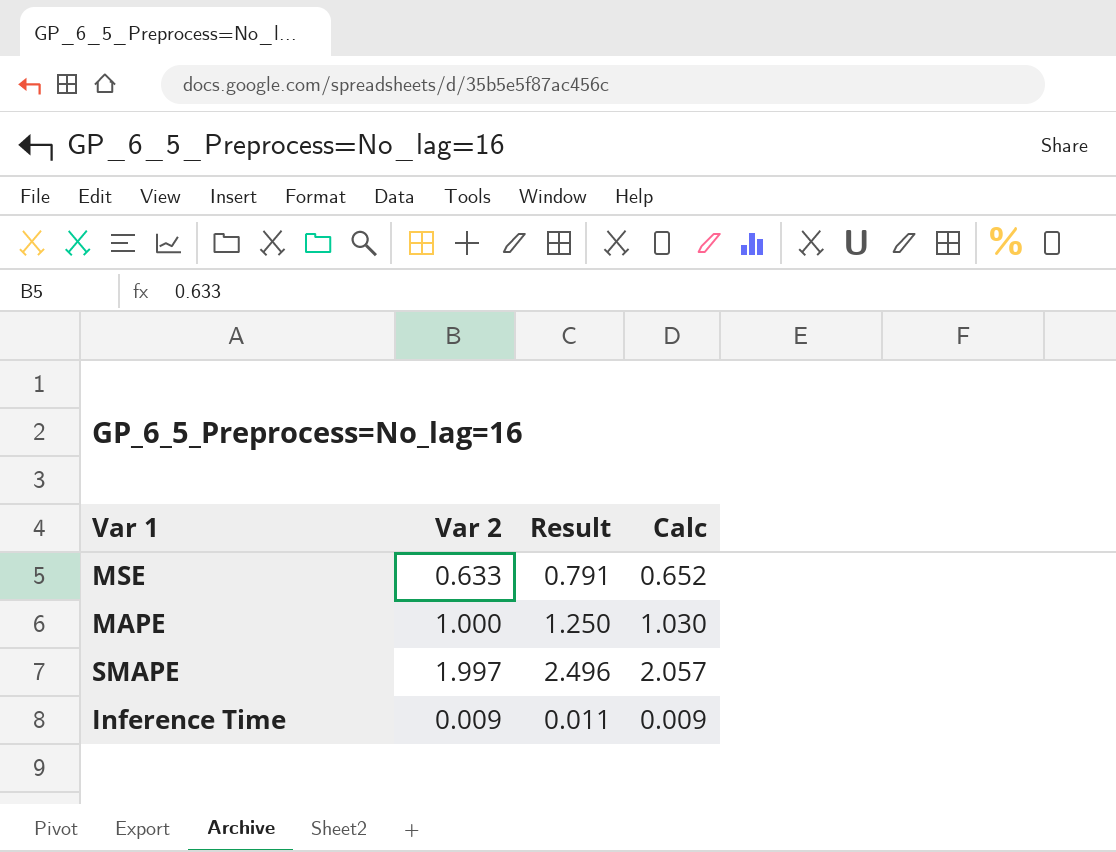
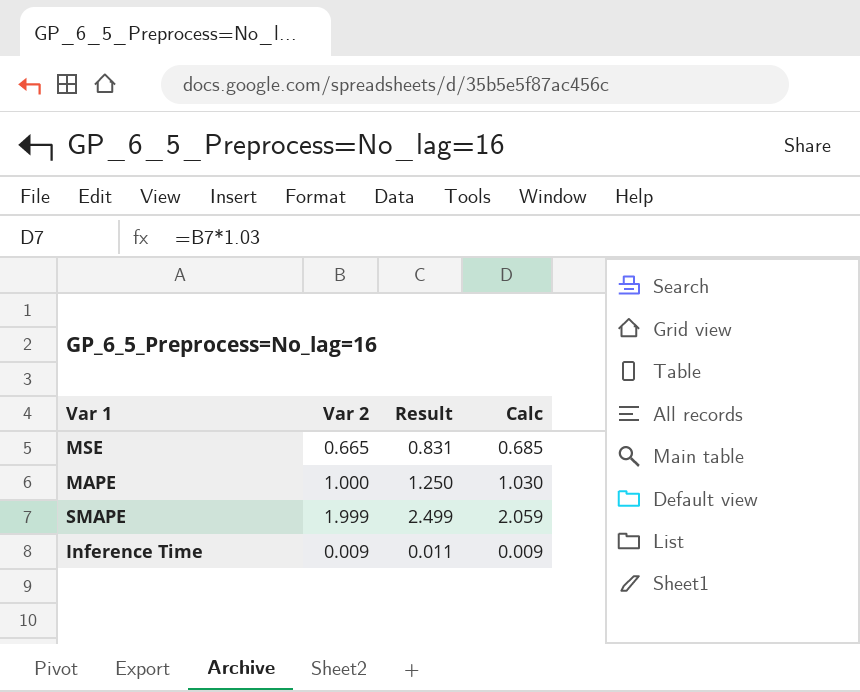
MSE | Var 2: 0.633 -> 0.665
MSE | Result: 0.791 -> 0.831
MSE | Calc: 0.652 -> 0.685
SMAPE | Var 2: 1.997 -> 1.999
SMAPE | Result: 2.496 -> 2.499
SMAPE | Calc: 2.057 -> 2.059

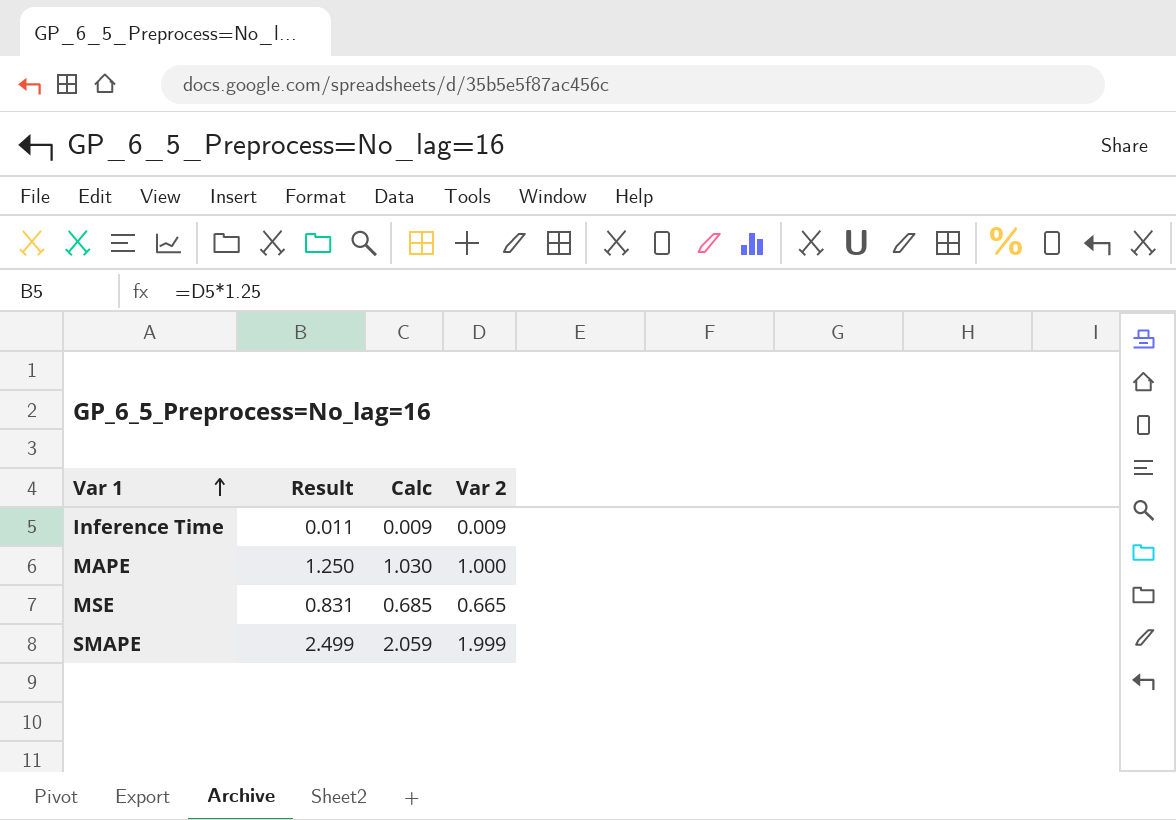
row order: none -> Var 1 ascending
column Var 2 | position: 2 -> 4

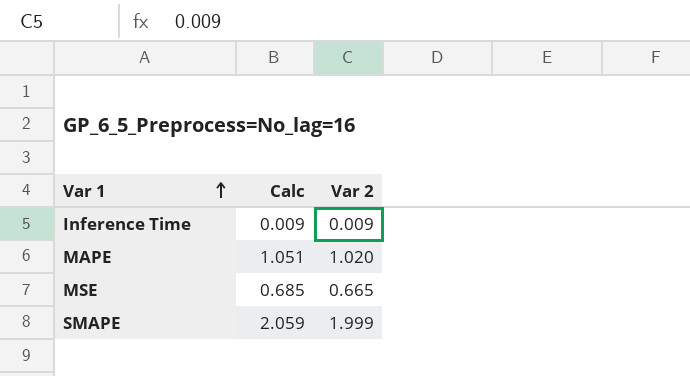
column Result | formula: [Var 2] * 1.25 -> none
MAPE | Calc: 1.030 -> 1.051
MAPE | Var 2: 1.000 -> 1.020

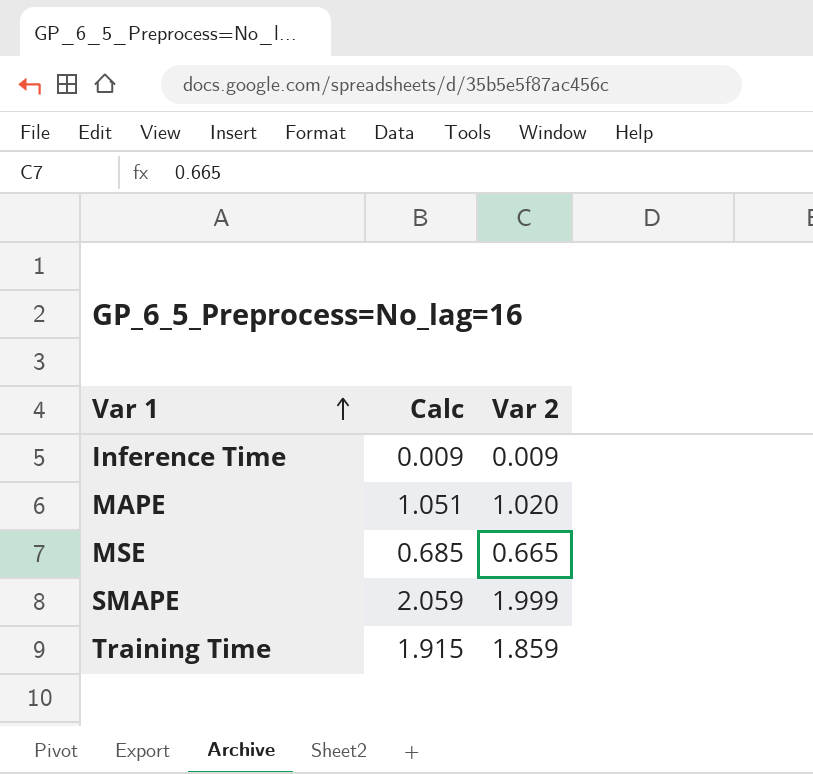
row Training Time: none -> 1.915 | 1.859

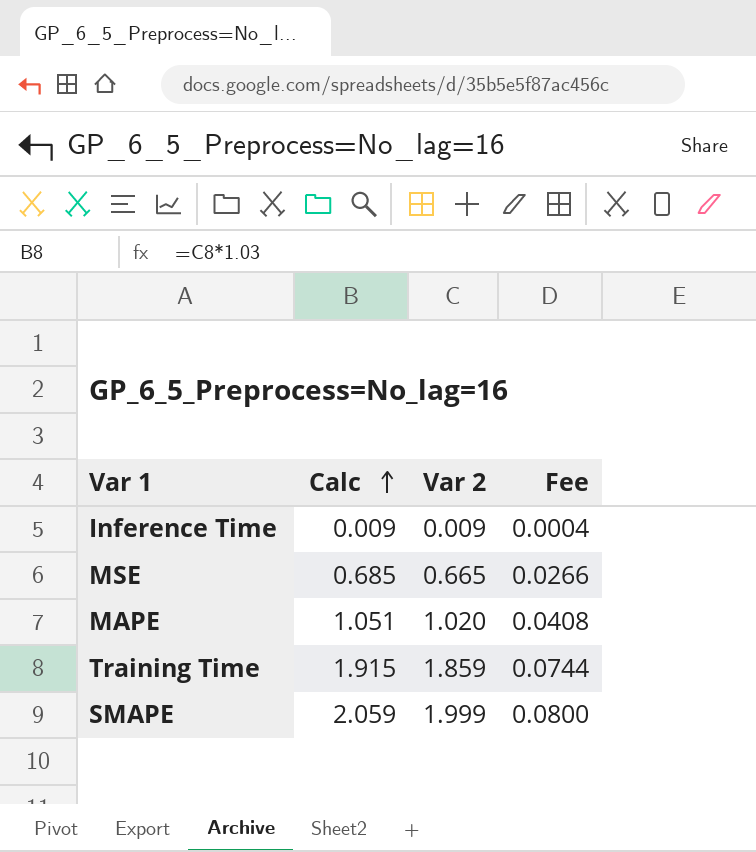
row order: Var 1 ascending -> Calc ascending
column Fee | formula: none -> [Var 2] * 0.04

